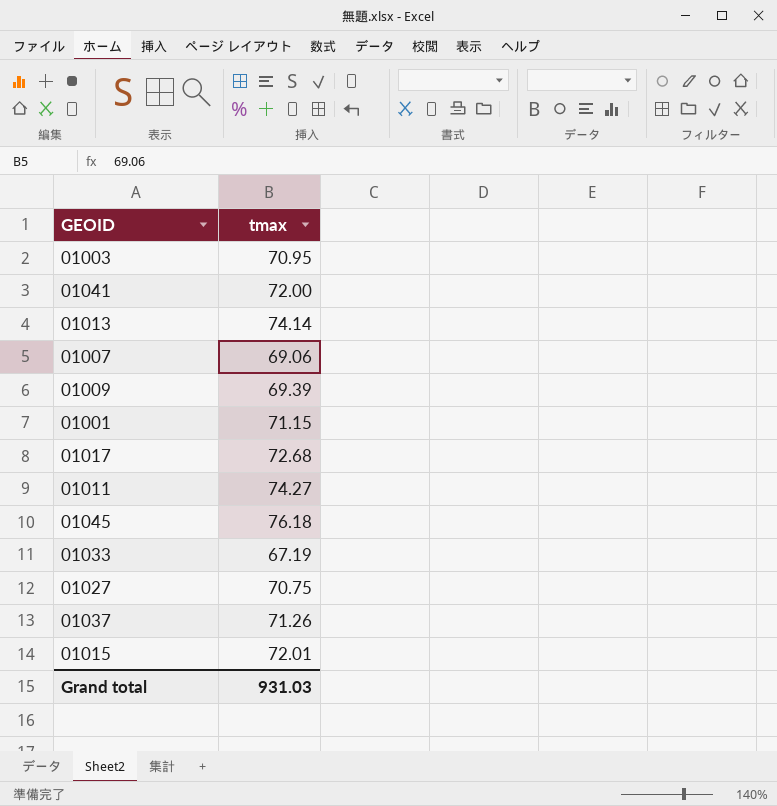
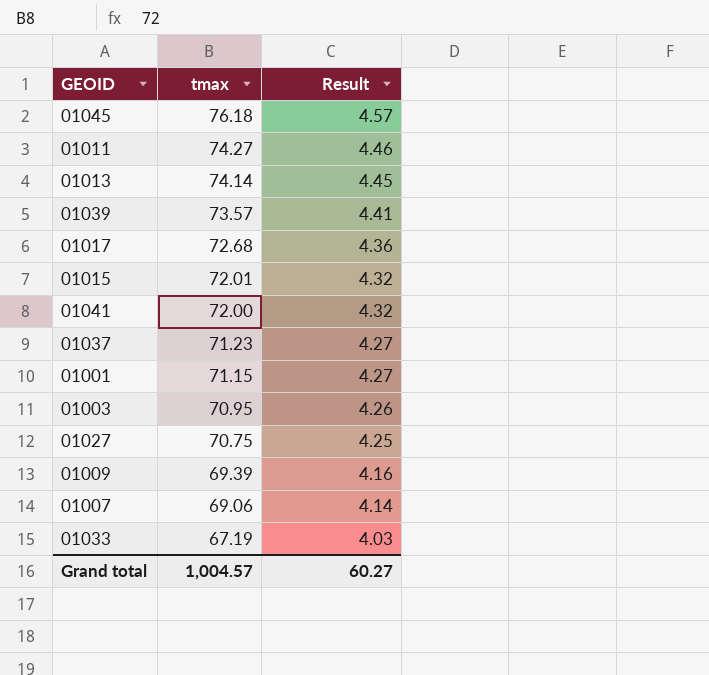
row order: none -> tmax descending
column Result | formula: none -> [tmax] * 0.06
row 01039: none -> 73.57 | 4.41
01037 | tmax: 71.26 -> 71.23
Grand total | tmax: 931.03 -> 1,004.57

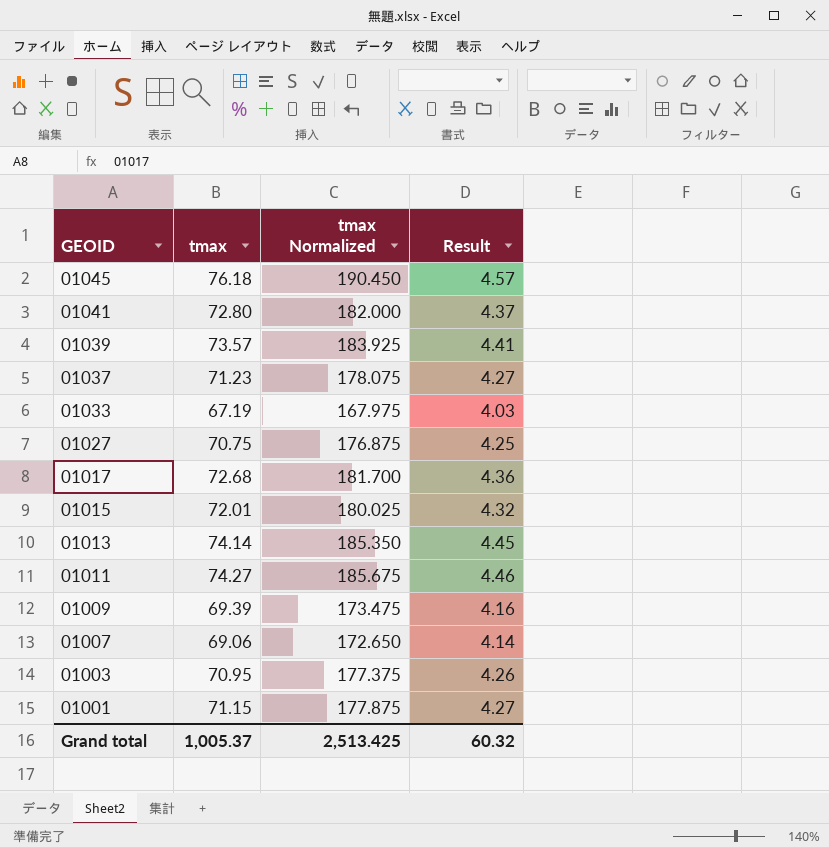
row order: tmax descending -> GEOID descending
column tmax Normalized | formula: none -> [tmax] * 2.5
01041 | tmax: 72.00 -> 72.80
01041 | Result: 4.32 -> 4.37
Grand total | tmax: 1,004.57 -> 1,005.37
Grand total | Result: 60.27 -> 60.32

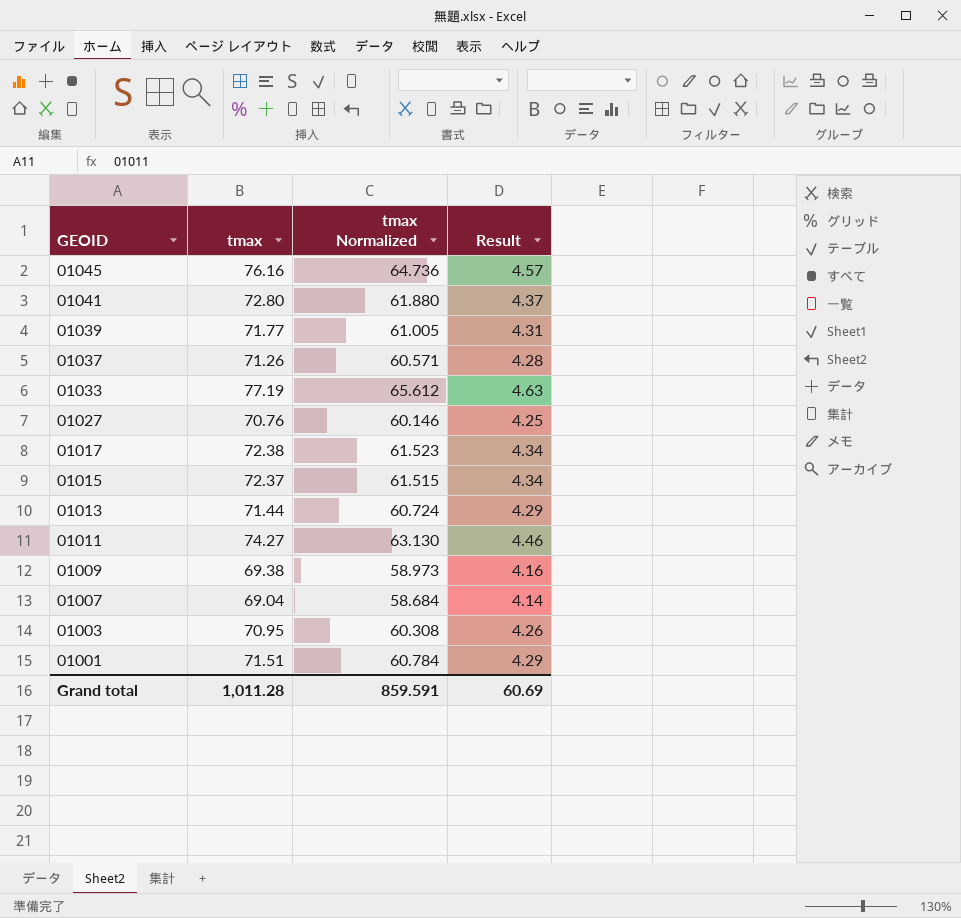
column tmax Normalized | formula: [tmax] * 2.5 -> [tmax] * 0.85
01045 | tmax: 76.18 -> 76.16
01039 | tmax: 73.57 -> 71.77
01039 | Result: 4.41 -> 4.31
01037 | tmax: 71.23 -> 71.26
01037 | Result: 4.27 -> 4.28
01033 | tmax: 67.19 -> 77.19
01033 | Result: 4.03 -> 4.63
01027 | tmax: 70.75 -> 70.76
01017 | tmax: 72.68 -> 72.38
01017 | Result: 4.36 -> 4.34
01015 | tmax: 72.01 -> 72.37
01015 | Result: 4.32 -> 4.34
01013 | tmax: 74.14 -> 71.44
01013 | Result: 4.45 -> 4.29
01009 | tmax: 69.39 -> 69.38
01007 | tmax: 69.06 -> 69.04
01001 | tmax: 71.15 -> 71.51
01001 | Result: 4.27 -> 4.29
Grand total | tmax: 1,005.37 -> 1,011.28
Grand total | tmax Normalized: 2,513.425 -> 859.591
Grand total | Result: 60.32 -> 60.69

